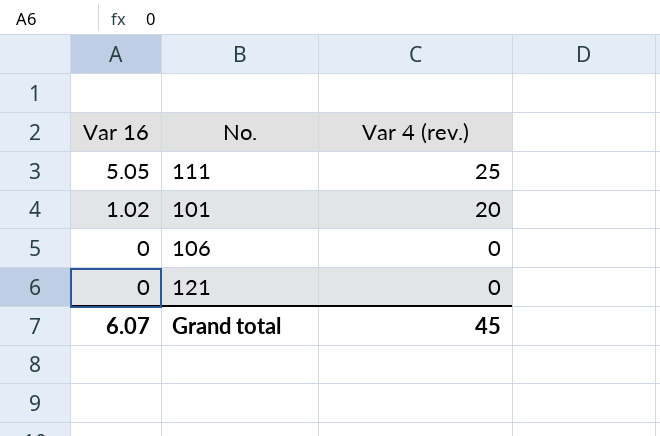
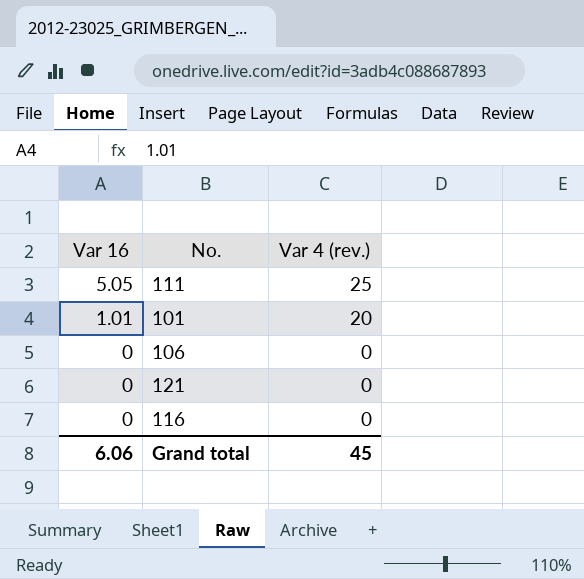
101 | Var 16: 1.02 -> 1.01
row 116: none -> 0 | 0
Grand total | Var 16: 6.07 -> 6.06

